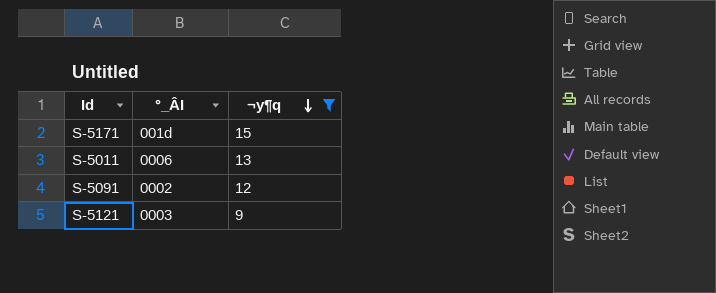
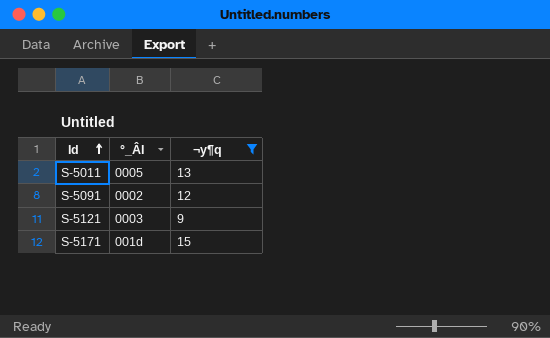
row order: ¬y¶q descending -> Id ascending
S-5011 | °_ÂI: 0006 -> 0005

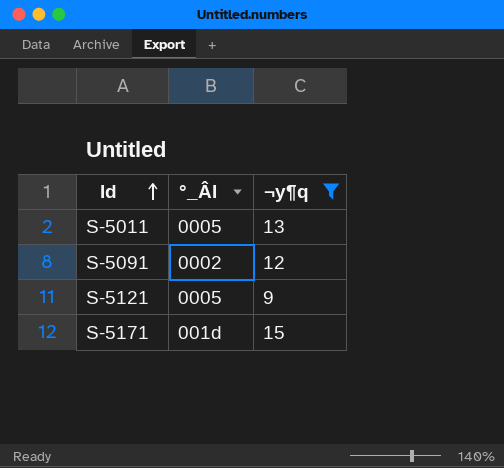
S-5121 | °_ÂI: 0003 -> 0005

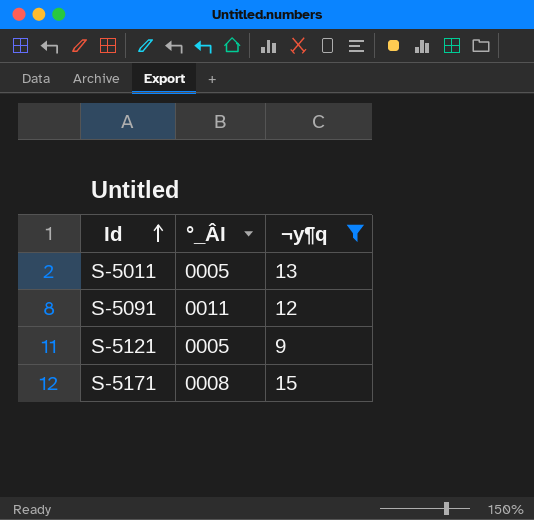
S-5091 | °_ÂI: 0002 -> 0011
S-5171 | °_ÂI: 001d -> 0008

